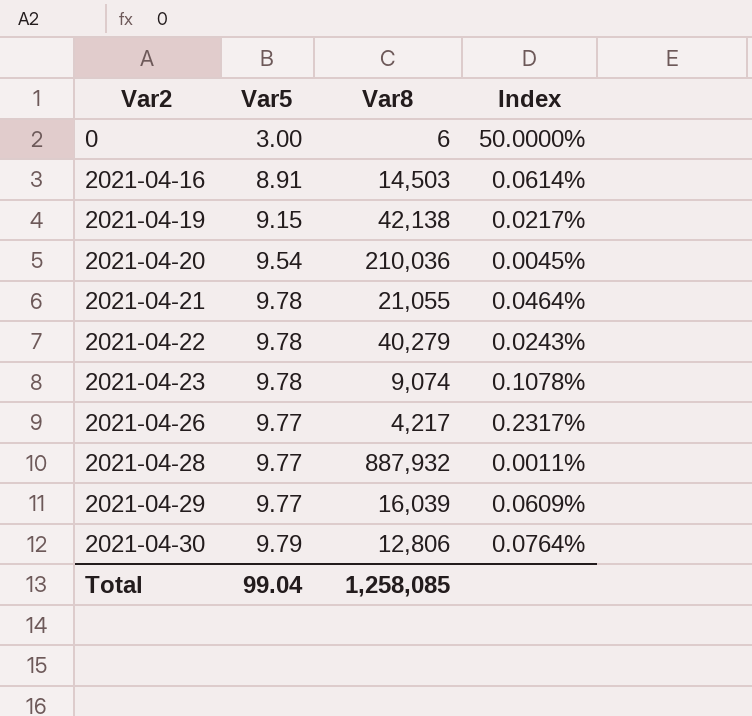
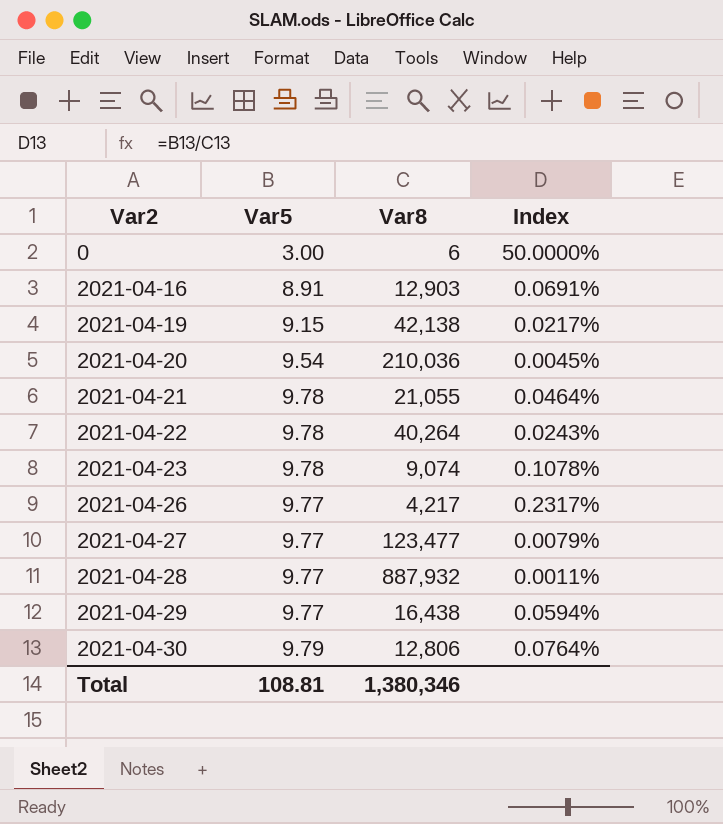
2021-04-16 | Var8: 14,503 -> 12,903
2021-04-16 | Index: 0.0614% -> 0.0691%
2021-04-22 | Var8: 40,279 -> 40,264
row 2021-04-27: none -> 9.77 | 123,477 | 0.0079%
2021-04-29 | Var8: 16,039 -> 16,438
2021-04-29 | Index: 0.0609% -> 0.0594%
Total | Var5: 99.04 -> 108.81
Total | Var8: 1,258,085 -> 1,380,346

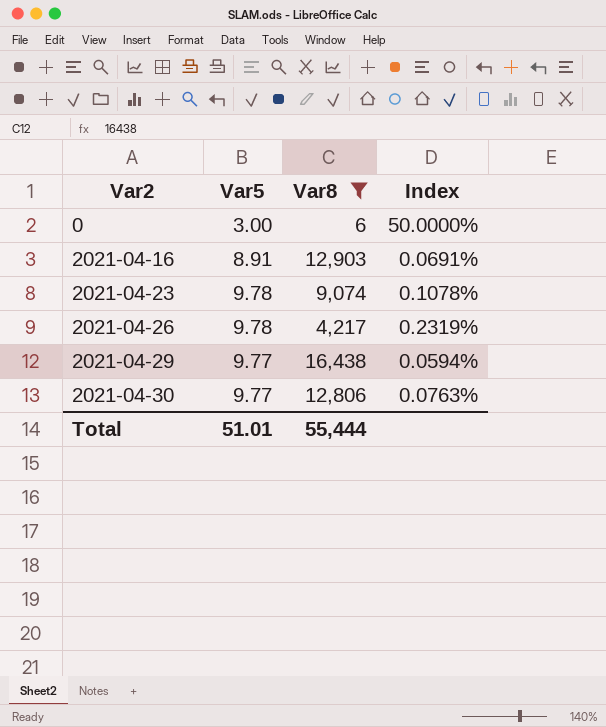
filter: none -> Var8 <= 16,438
2021-04-26 | Var5: 9.77 -> 9.78
2021-04-26 | Index: 0.2317% -> 0.2319%
2021-04-30 | Var5: 9.79 -> 9.77
2021-04-30 | Index: 0.0764% -> 0.0763%
Total | Var5: 108.81 -> 51.01
Total | Var8: 1,380,346 -> 55,444

